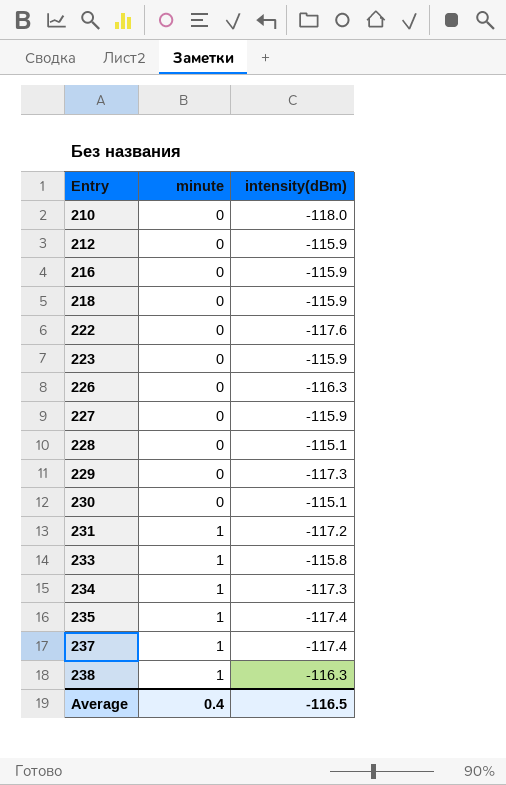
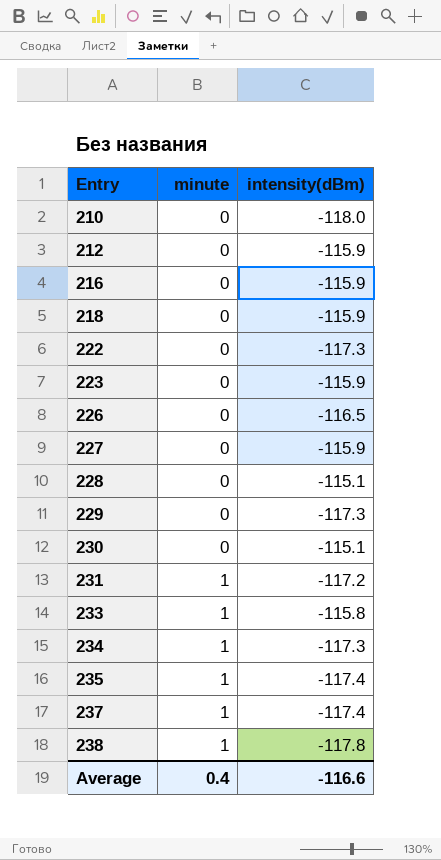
222 | intensity(dBm): -117.6 -> -117.3
226 | intensity(dBm): -116.3 -> -116.5
238 | intensity(dBm): -116.3 -> -117.8
Average | intensity(dBm): -116.5 -> -116.6

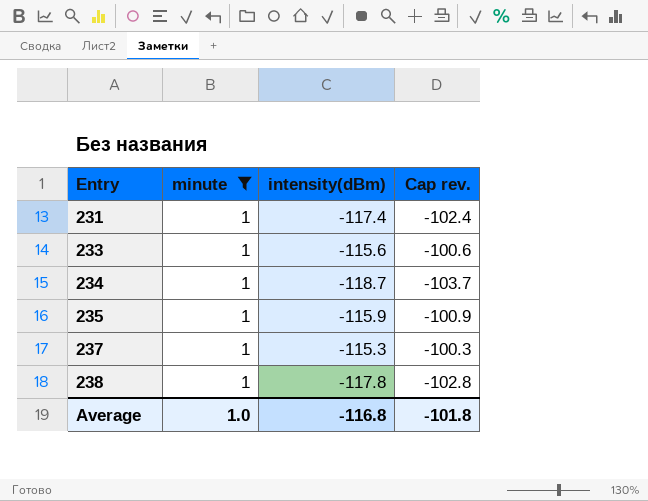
filter: none -> minute = 1
column Cap rev. | formula: none -> [intensity(dBm)] + 15
231 | intensity(dBm): -117.2 -> -117.4
233 | intensity(dBm): -115.8 -> -115.6
234 | intensity(dBm): -117.3 -> -118.7
235 | intensity(dBm): -117.4 -> -115.9
237 | intensity(dBm): -117.4 -> -115.3
Average | minute: 0.4 -> 1.0
Average | intensity(dBm): -116.6 -> -116.8

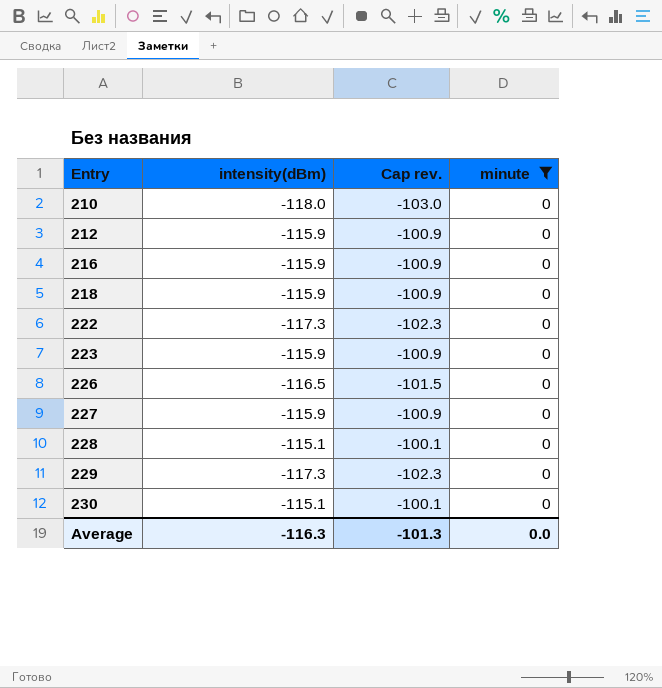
filter: minute = 1 -> minute = 0
column minute | position: 2 -> 4
Average | intensity(dBm): -116.8 -> -116.3
Average | Cap rev.: -101.8 -> -101.3
Average | minute: 1.0 -> 0.0

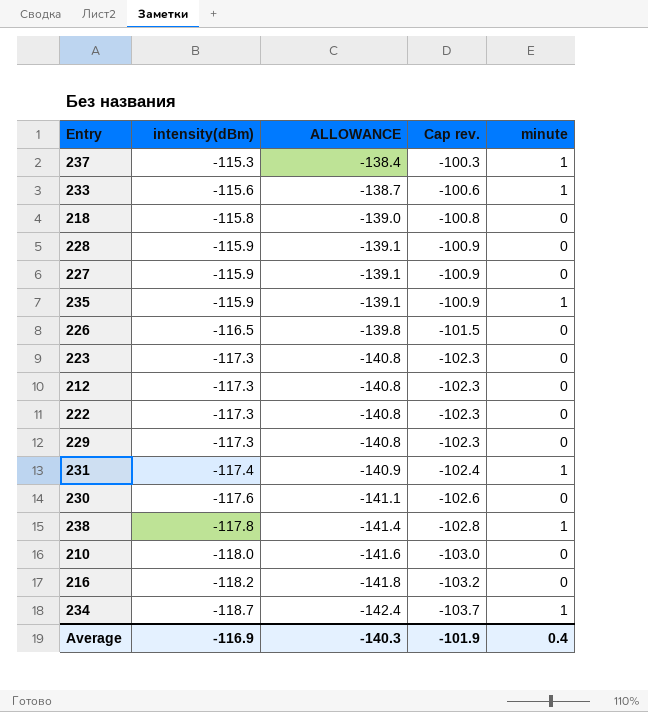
filter: minute = 0 -> none
row order: Entry ascending -> intensity(dBm) descending
column ALLOWANCE | formula: none -> [intensity(dBm)] * 1.2
218 | intensity(dBm): -115.9 -> -115.8
218 | Cap rev.: -100.9 -> -100.8
228 | intensity(dBm): -115.1 -> -115.9
228 | Cap rev.: -100.1 -> -100.9
223 | intensity(dBm): -115.9 -> -117.3
223 | Cap rev.: -100.9 -> -102.3
212 | intensity(dBm): -115.9 -> -117.3
212 | Cap rev.: -100.9 -> -102.3
230 | intensity(dBm): -115.1 -> -117.6
230 | Cap rev.: -100.1 -> -102.6
216 | intensity(dBm): -115.9 -> -118.2
216 | Cap rev.: -100.9 -> -103.2
Average | intensity(dBm): -116.3 -> -116.9
Average | Cap rev.: -101.3 -> -101.9
Average | minute: 0.0 -> 0.4

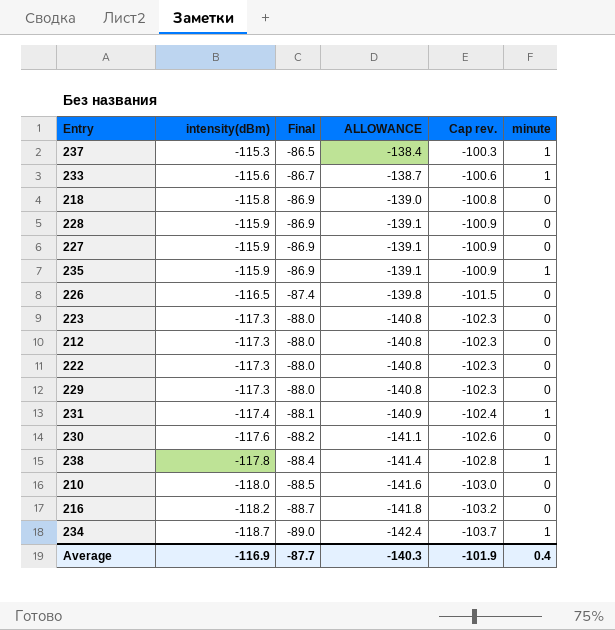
column Final | formula: none -> [intensity(dBm)] * 0.75

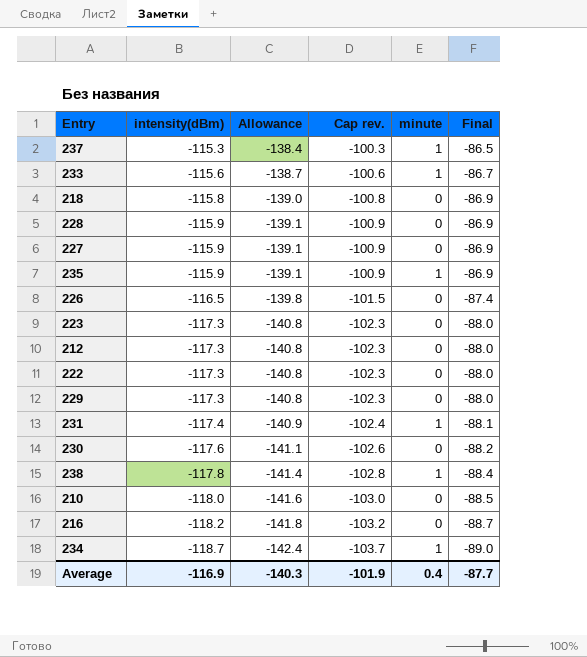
column name: ALLOWANCE -> Allowance
column Final | position: 3 -> 6

